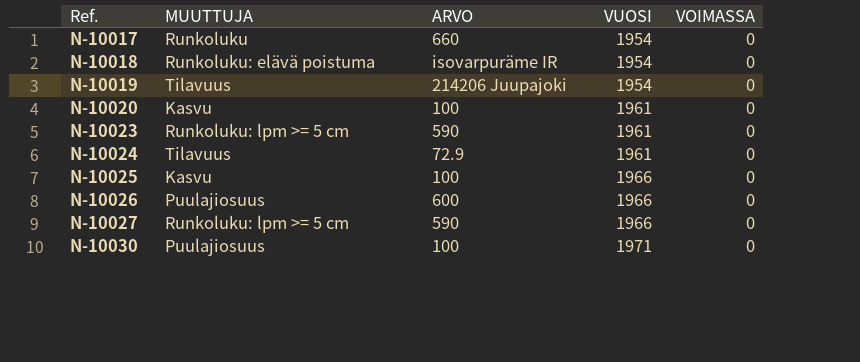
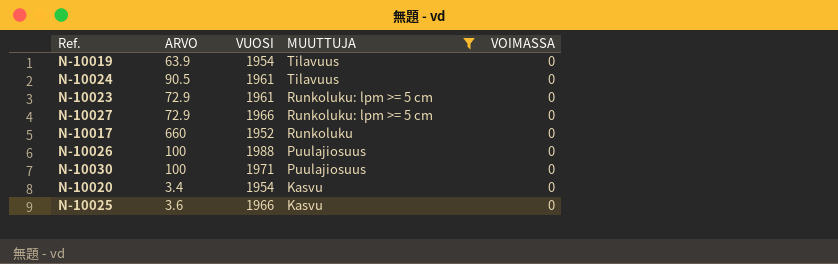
filter: none -> MUUTTUJA != Runkoluku: elävä poistuma
row order: Ref. ascending -> MUUTTUJA descending
column MUUTTUJA | position: 2 -> 4
N-10019 | ARVO: 214206 Juupajoki -> 63.9
N-10024 | ARVO: 72.9 -> 90.5
N-10023 | ARVO: 590 -> 72.9
N-10027 | ARVO: 590 -> 72.9
N-10017 | VUOSI: 1954 -> 1952
N-10026 | ARVO: 600 -> 100
N-10026 | VUOSI: 1966 -> 1988
N-10020 | ARVO: 100 -> 3.4
N-10020 | VUOSI: 1961 -> 1954
N-10025 | ARVO: 100 -> 3.6

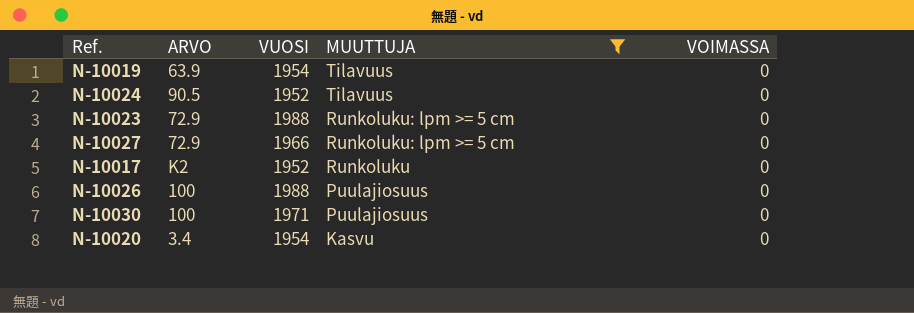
row N-10025: 3.6 | 1966 | Kasvu | 0 -> none
N-10024 | VUOSI: 1961 -> 1952
N-10023 | VUOSI: 1961 -> 1988
N-10017 | ARVO: 660 -> K2

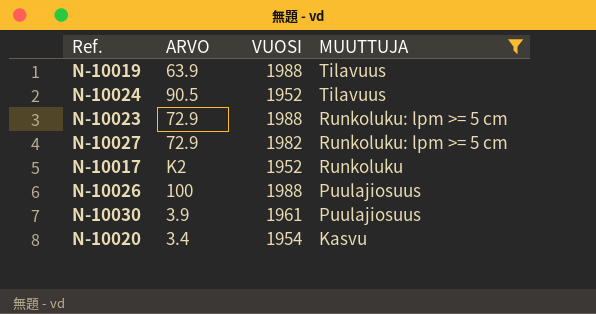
column VOIMASSA | position: 5 -> none
N-10019 | VUOSI: 1954 -> 1988
N-10027 | VUOSI: 1966 -> 1982
N-10030 | ARVO: 100 -> 3.9
N-10030 | VUOSI: 1971 -> 1961

